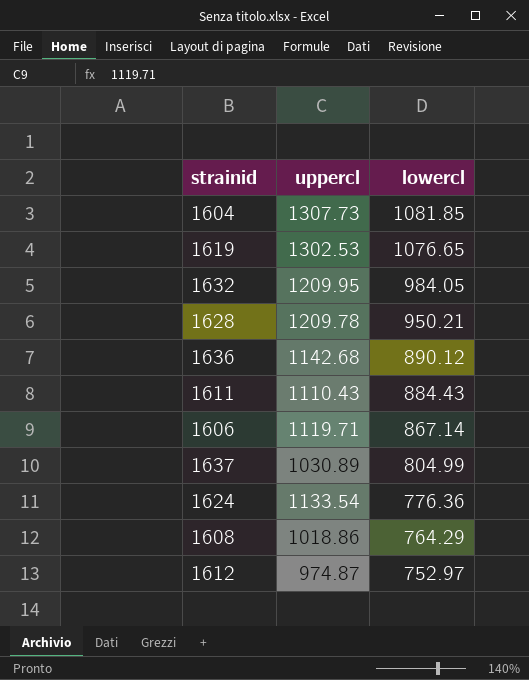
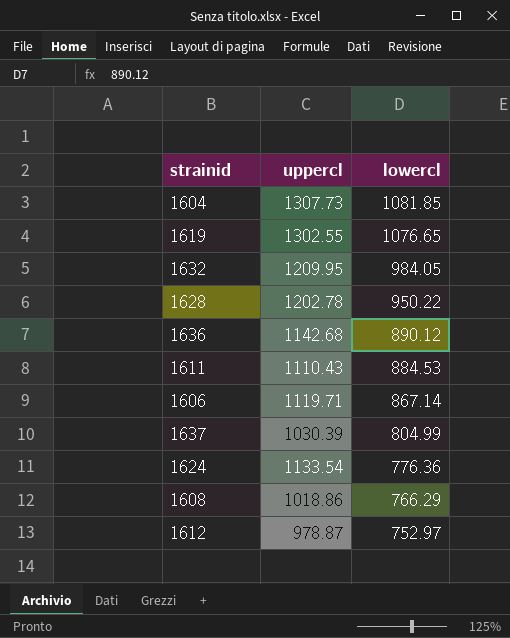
1619 | uppercl: 1302.53 -> 1302.55
1628 | uppercl: 1209.78 -> 1202.78
1628 | lowercl: 950.21 -> 950.22
1611 | lowercl: 884.43 -> 884.53
1637 | uppercl: 1030.89 -> 1030.39
1608 | lowercl: 764.29 -> 766.29
1612 | uppercl: 974.87 -> 978.87

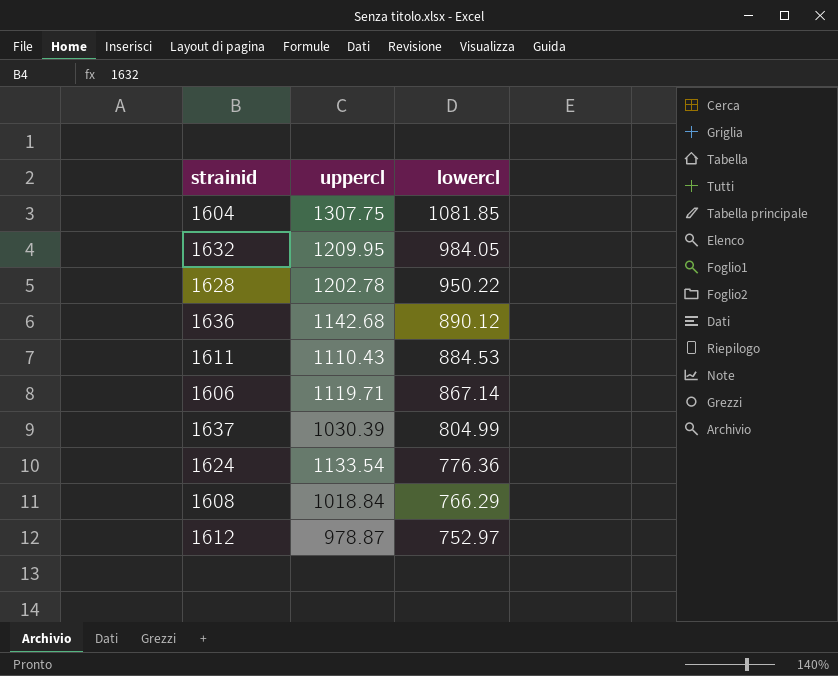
row 1619: 1302.55 | 1076.65 -> none
1604 | uppercl: 1307.73 -> 1307.75
1608 | uppercl: 1018.86 -> 1018.84

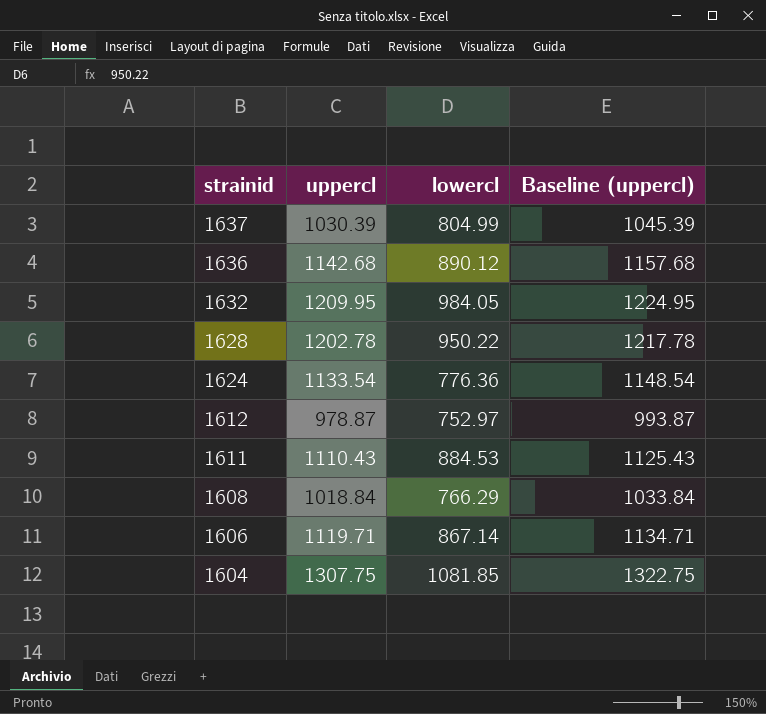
row order: lowercl descending -> strainid descending
column Baseline (uppercl) | formula: none -> [uppercl] + 15

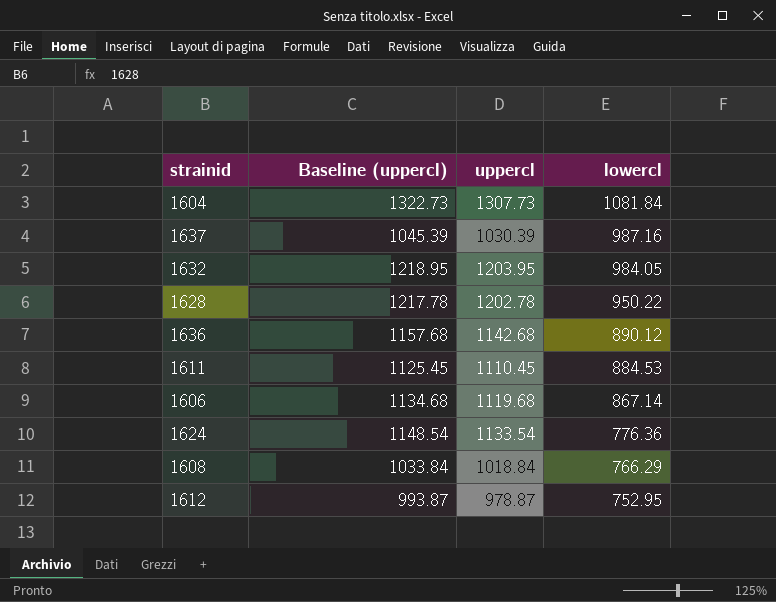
row order: strainid descending -> lowercl descending
column Baseline (uppercl) | position: 4 -> 2
1604 | Baseline (uppercl): 1322.75 -> 1322.73
1604 | uppercl: 1307.75 -> 1307.73
1604 | lowercl: 1081.85 -> 1081.84
1637 | lowercl: 804.99 -> 987.16
1632 | Baseline (uppercl): 1224.95 -> 1218.95
1632 | uppercl: 1209.95 -> 1203.95
1611 | Baseline (uppercl): 1125.43 -> 1125.45
1611 | uppercl: 1110.43 -> 1110.45
1606 | Baseline (uppercl): 1134.71 -> 1134.68
1606 | uppercl: 1119.71 -> 1119.68
1612 | lowercl: 752.97 -> 752.95

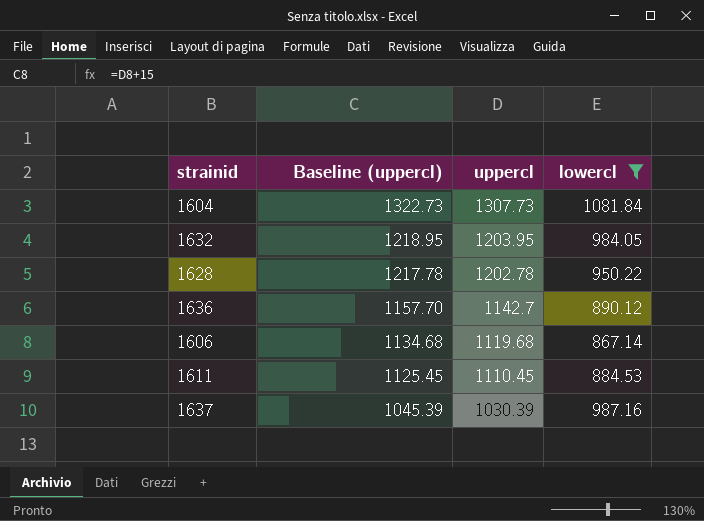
filter: none -> lowercl >= 867.14
row order: lowercl descending -> Baseline (uppercl) descending
1636 | Baseline (uppercl): 1157.68 -> 1157.70
1636 | uppercl: 1142.68 -> 1142.7

